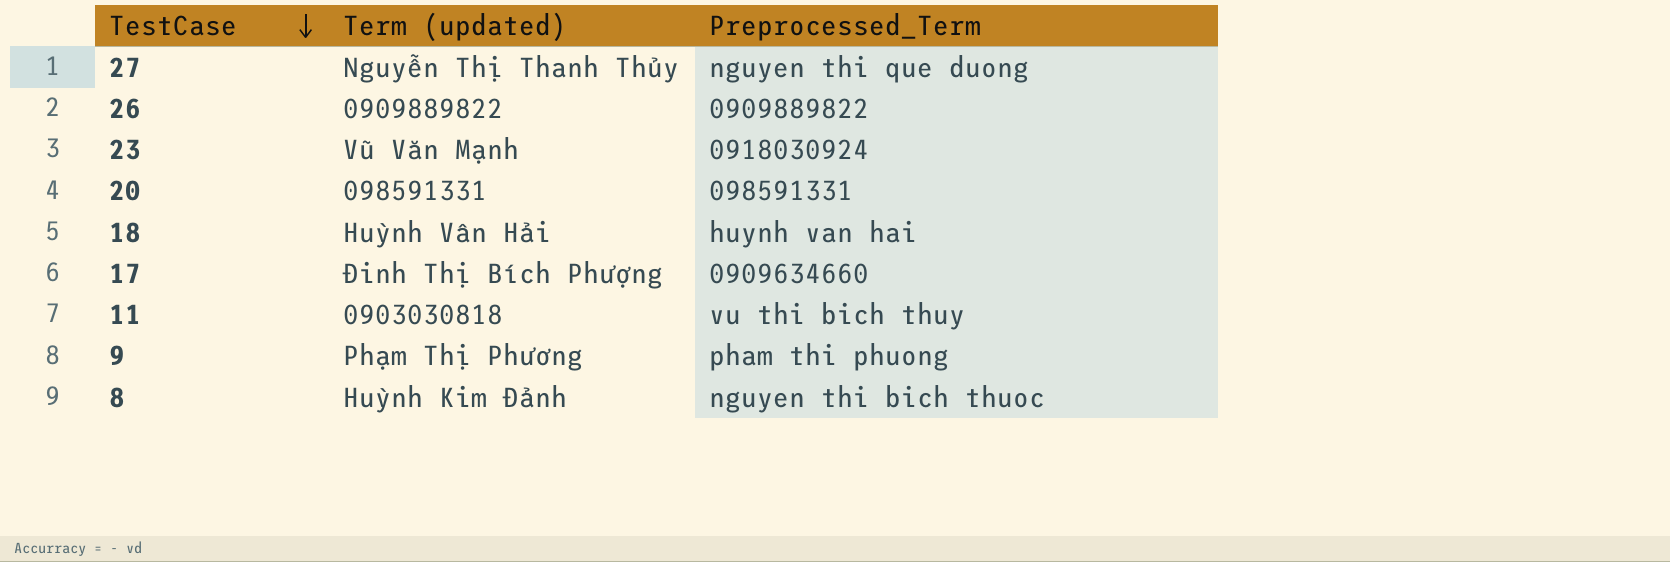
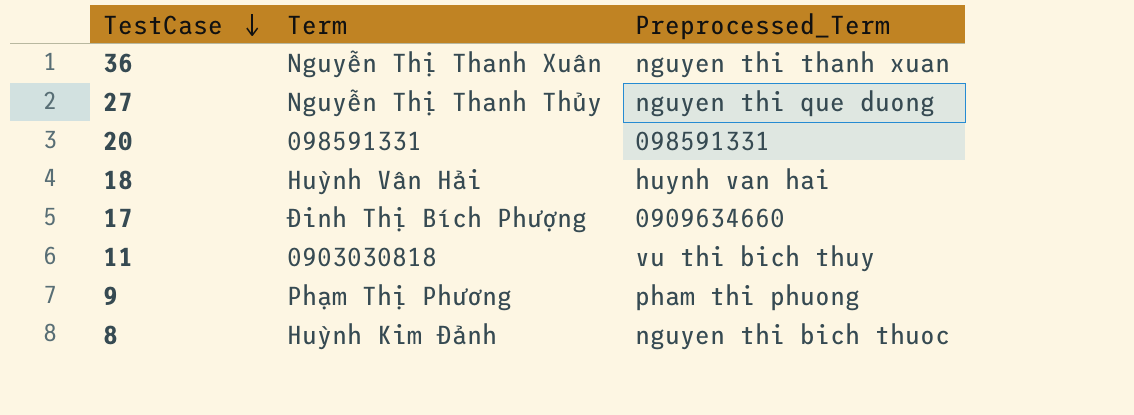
column name: Term (updated) -> Term
row 26: 0909889822 | 0909889822 -> none
row 23: Vũ Văn Mạnh | 0918030924 -> none
row 36: none -> Nguyễn Thị Thanh Xuân | nguyen thi thanh xuan

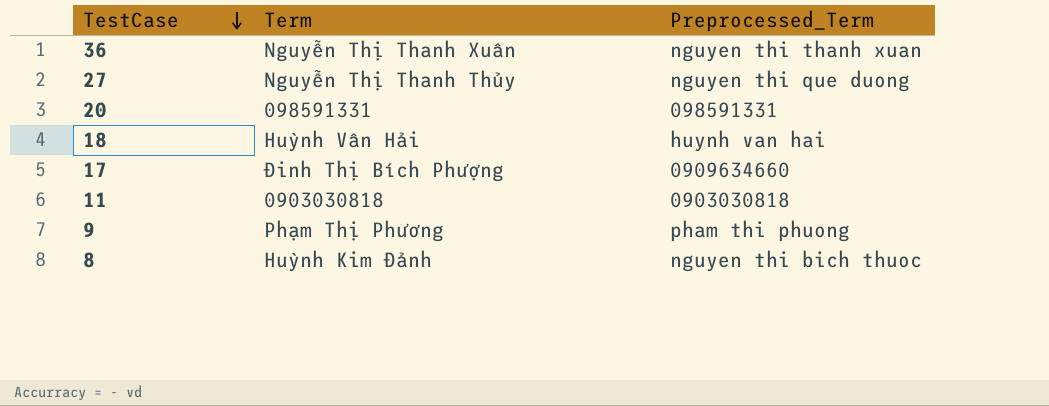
11 | Preprocessed_Term: vu thi bich thuy -> 0903030818

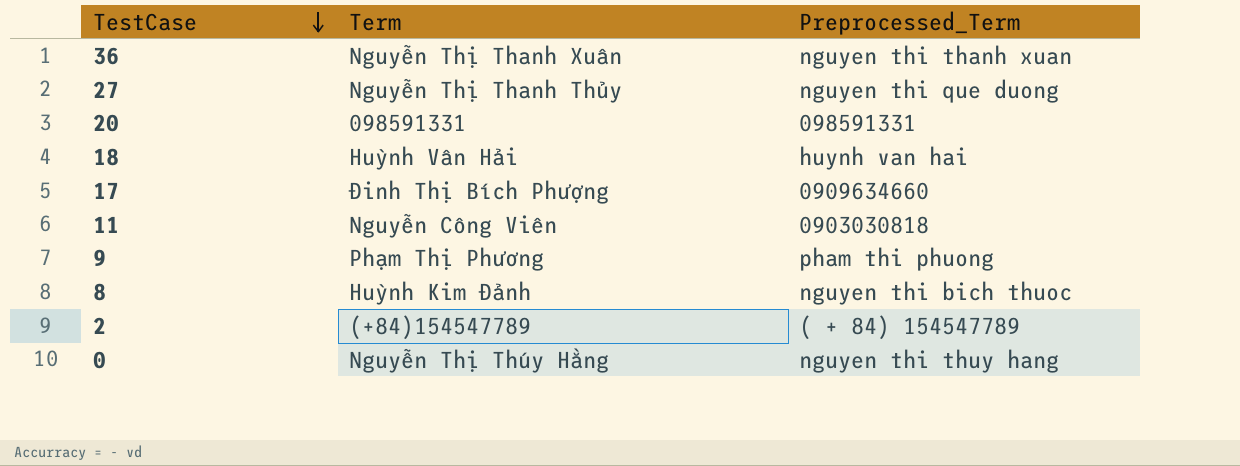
11 | Term: 0903030818 -> Nguyễn Công Viên
row 2: none -> (+84)154547789 | ( + 84) 154547789
row 0: none -> Nguyễn Thị Thúy Hằng | nguyen thi thuy hang

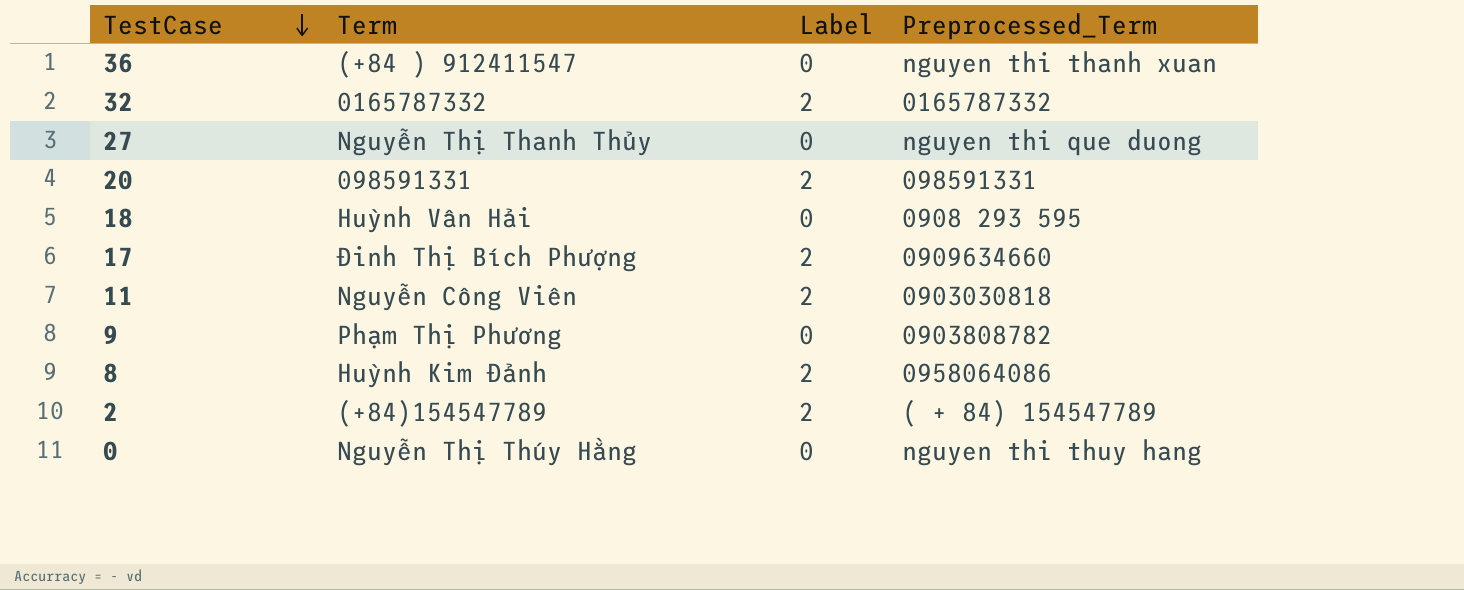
column Label | position: none -> 3
36 | Term: Nguyễn Thị Thanh Xuân -> (+84 ) 912411547
row 32: none -> 0165787332 | 2 | 0165787332
18 | Preprocessed_Term: huynh van hai -> 0908 293 595
9 | Preprocessed_Term: pham thi phuong -> 0903808782
8 | Preprocessed_Term: nguyen thi bich thuoc -> 0958064086

